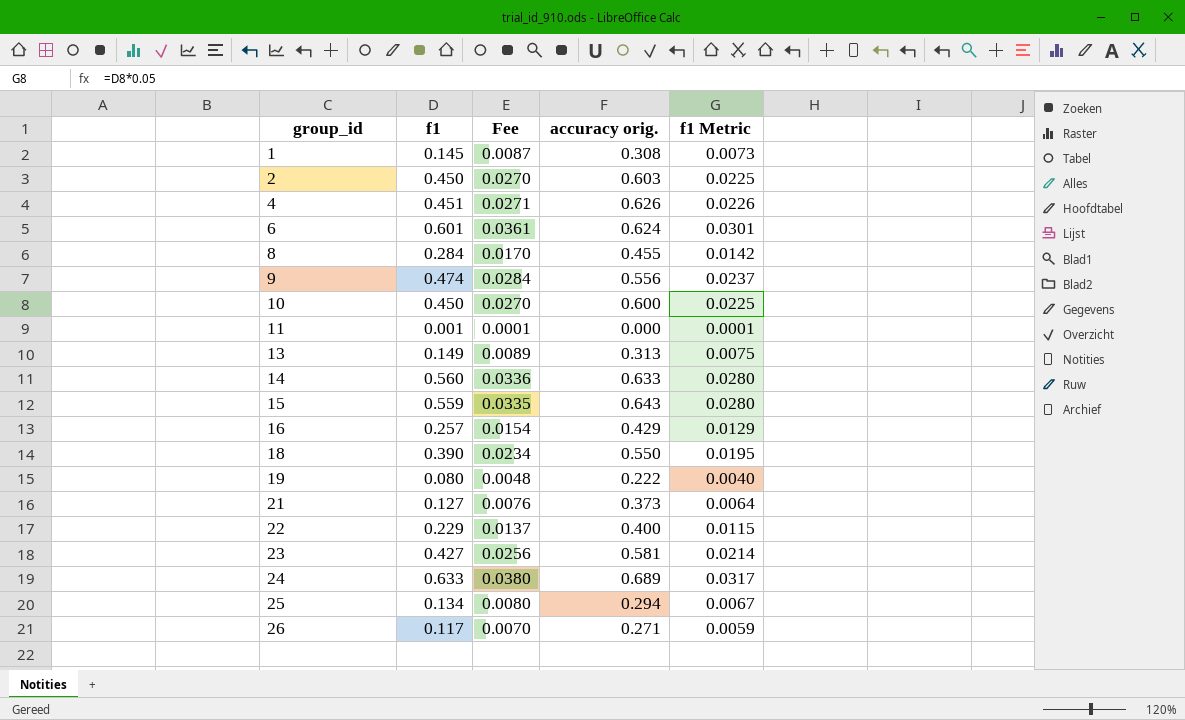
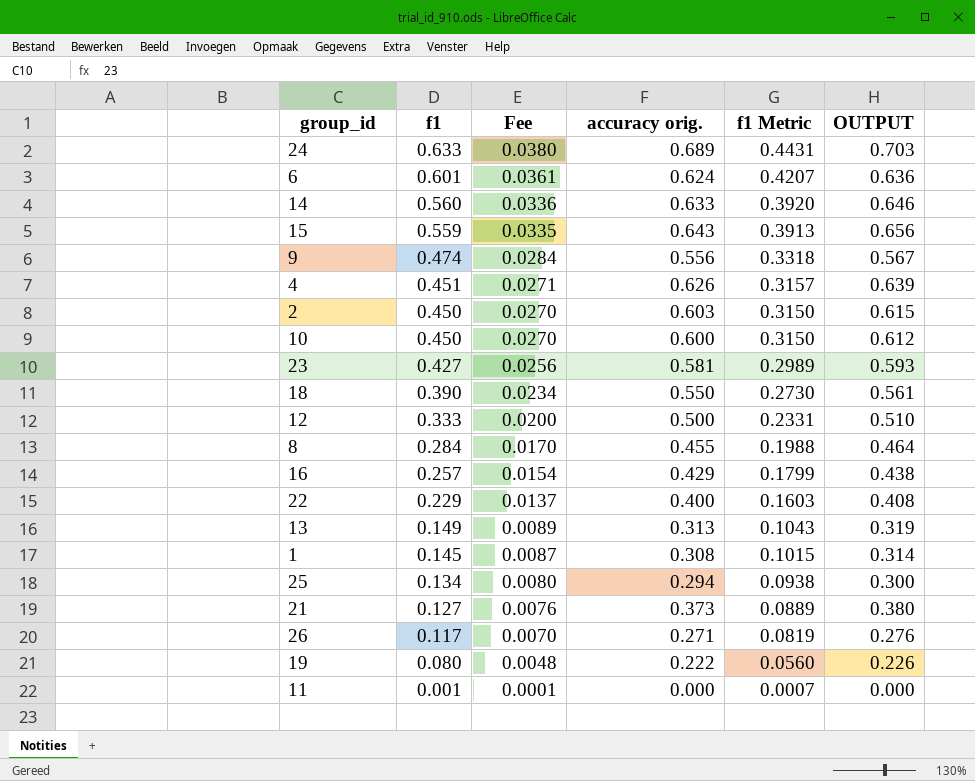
row order: group_id ascending -> f1 descending
column f1 Metric | formula: [f1] * 0.05 -> [f1] * 0.7
column OUTPUT | formula: none -> [accuracy orig.] * 1.02
row 12: none -> 0.333 | 0.0200 | 0.500 | 0.2331 | 0.510

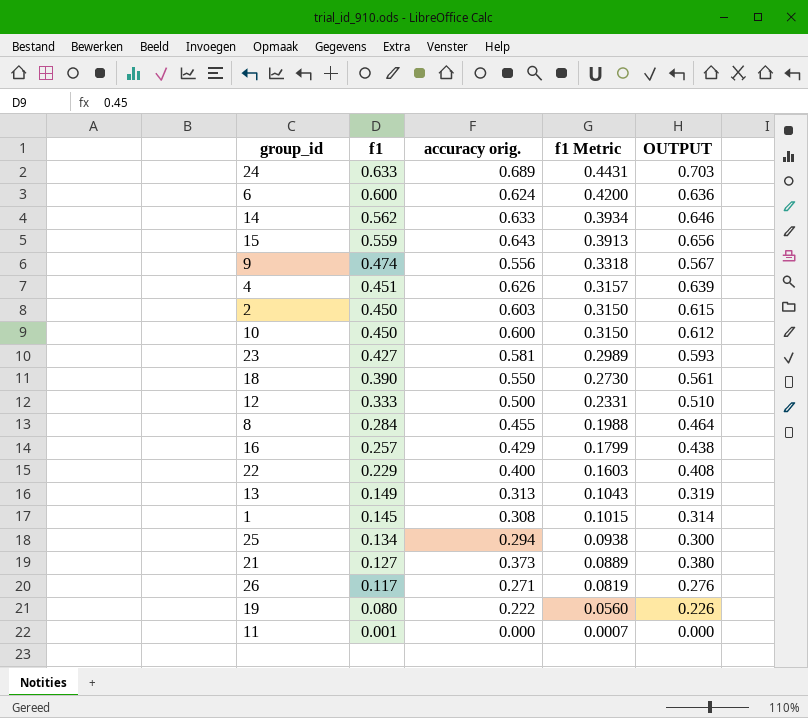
column Fee | formula: [f1] * 0.06 -> none
6 | f1: 0.601 -> 0.600
6 | f1 Metric: 0.4207 -> 0.4200
14 | f1: 0.560 -> 0.562
14 | f1 Metric: 0.3920 -> 0.3934

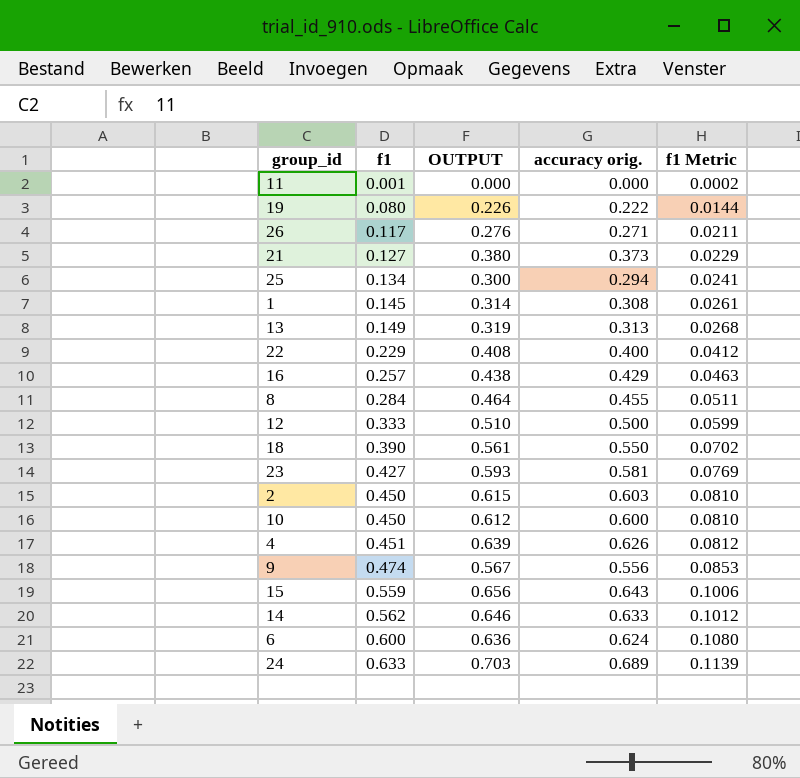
row order: f1 descending -> f1 ascending
column OUTPUT | position: 5 -> 3
column f1 Metric | formula: [f1] * 0.7 -> [f1] * 0.18

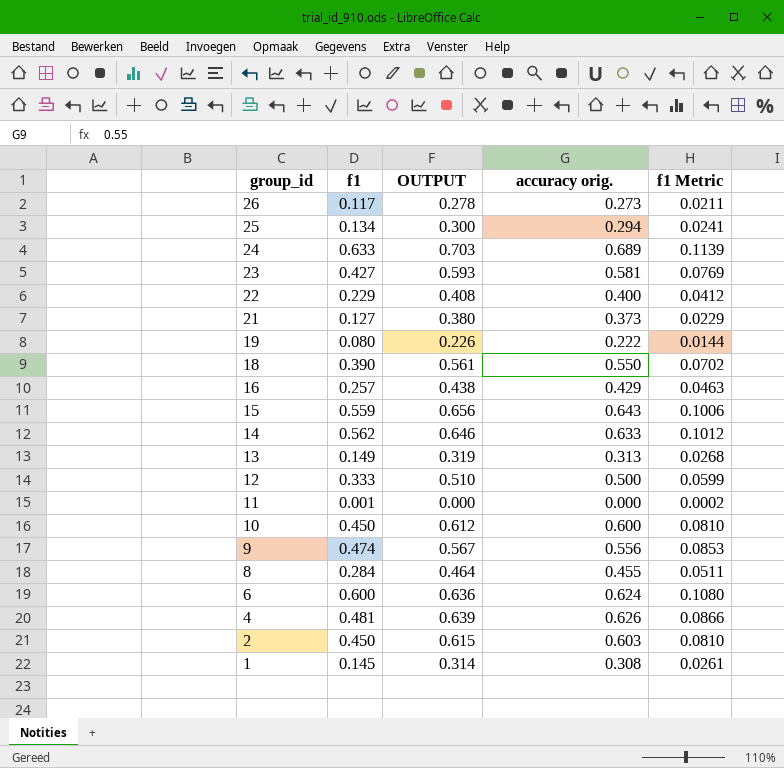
row order: f1 ascending -> group_id descending
26 | OUTPUT: 0.276 -> 0.278
26 | accuracy orig.: 0.271 -> 0.273
4 | f1: 0.451 -> 0.481
4 | f1 Metric: 0.0812 -> 0.0866

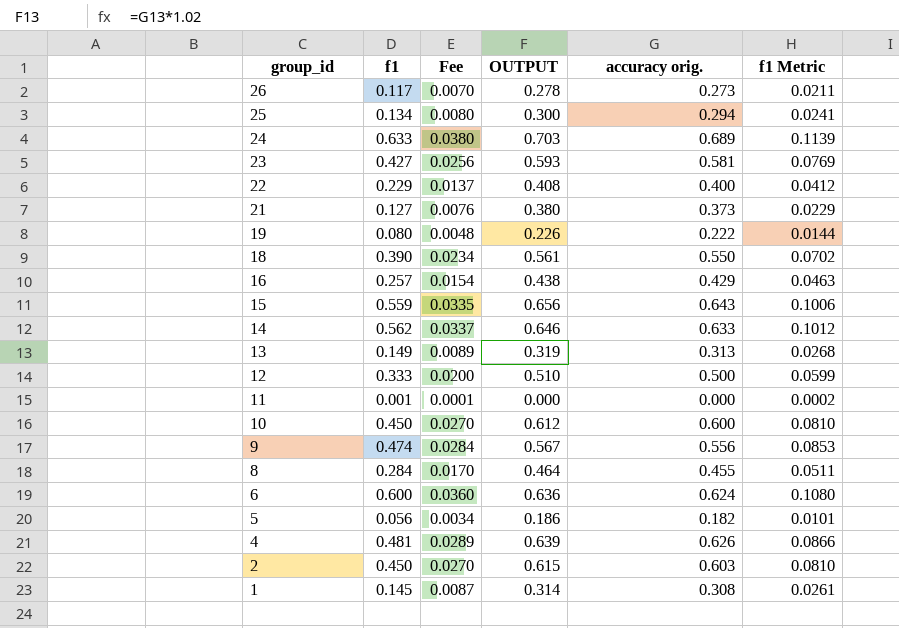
column Fee | formula: none -> [f1] * 0.06
row 5: none -> 0.056 | 0.0034 | 0.186 | 0.182 | 0.0101

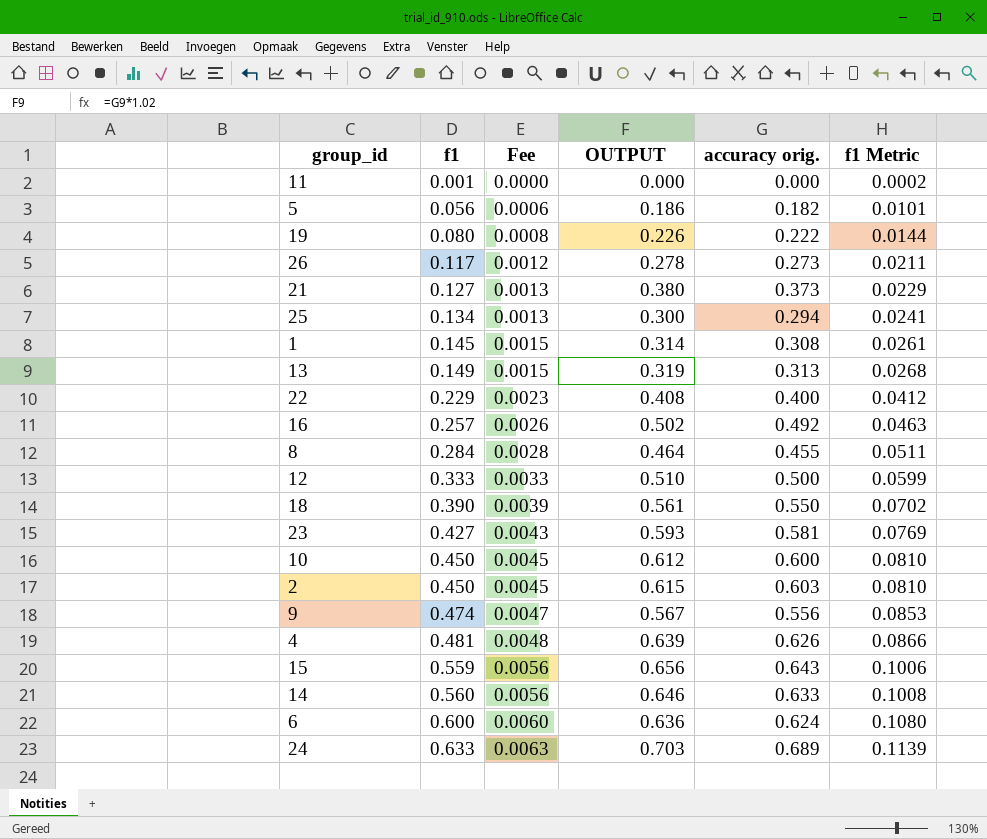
row order: group_id descending -> f1 ascending
column Fee | formula: [f1] * 0.06 -> [f1] * 0.01
16 | OUTPUT: 0.438 -> 0.502
16 | accuracy orig.: 0.429 -> 0.492
14 | f1: 0.562 -> 0.560
14 | f1 Metric: 0.1012 -> 0.1008

